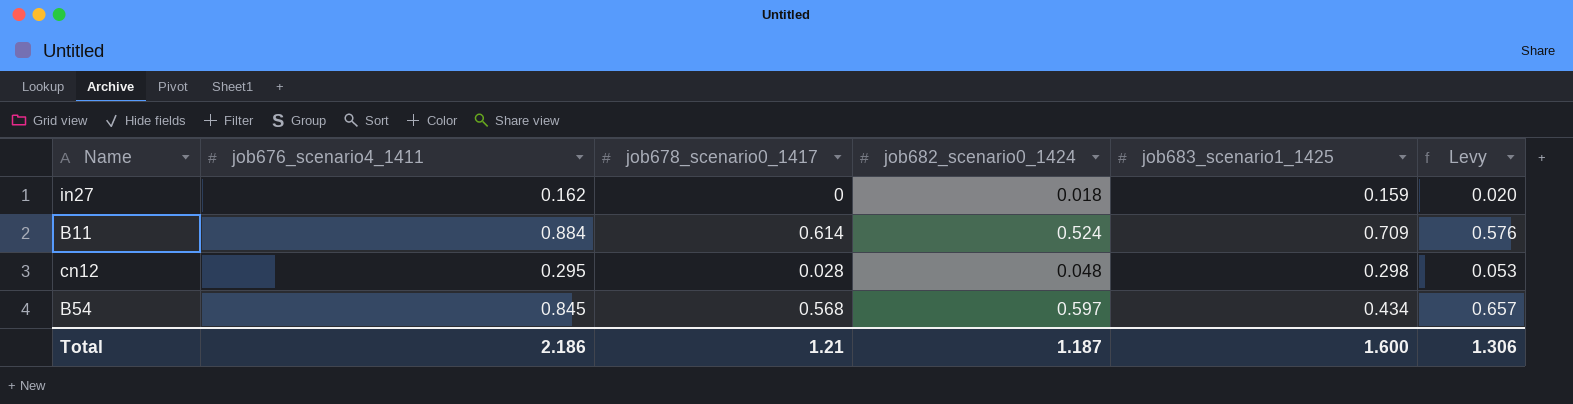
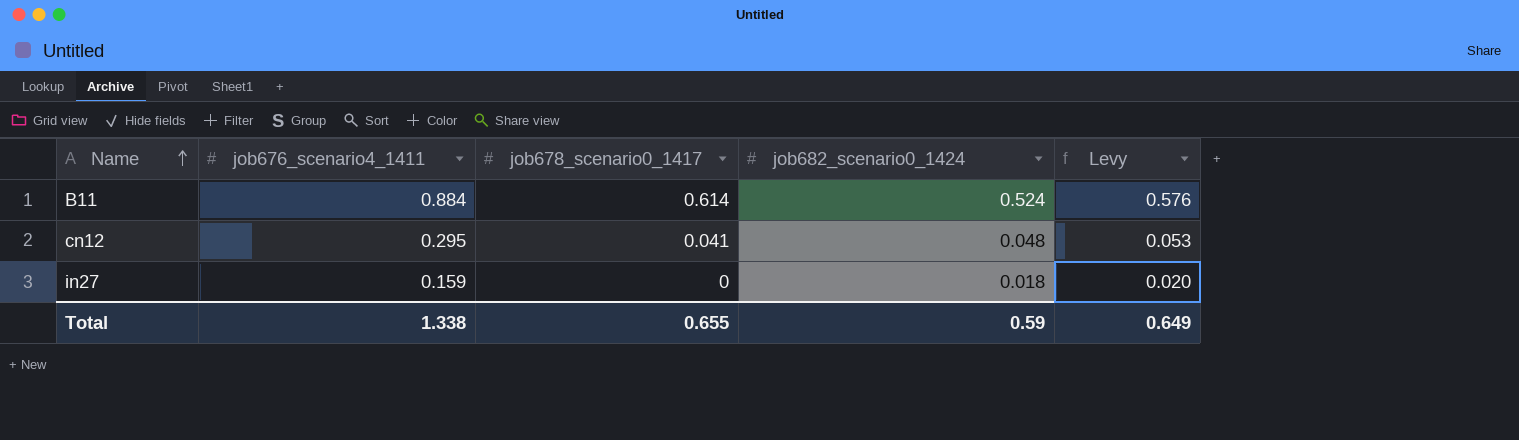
row order: none -> Name ascending
column job683_scenario1_1425 | position: 5 -> none
row B54: 0.845 | 0.568 | 0.597 | 0.434 | 0.657 -> none
cn12 | job678_scenario0_1417: 0.028 -> 0.041
in27 | job676_scenario4_1411: 0.162 -> 0.159
Total | job676_scenario4_1411: 2.186 -> 1.338
Total | job678_scenario0_1417: 1.21 -> 0.655
Total | job682_scenario0_1424: 1.187 -> 0.59
Total | Levy: 1.306 -> 0.649

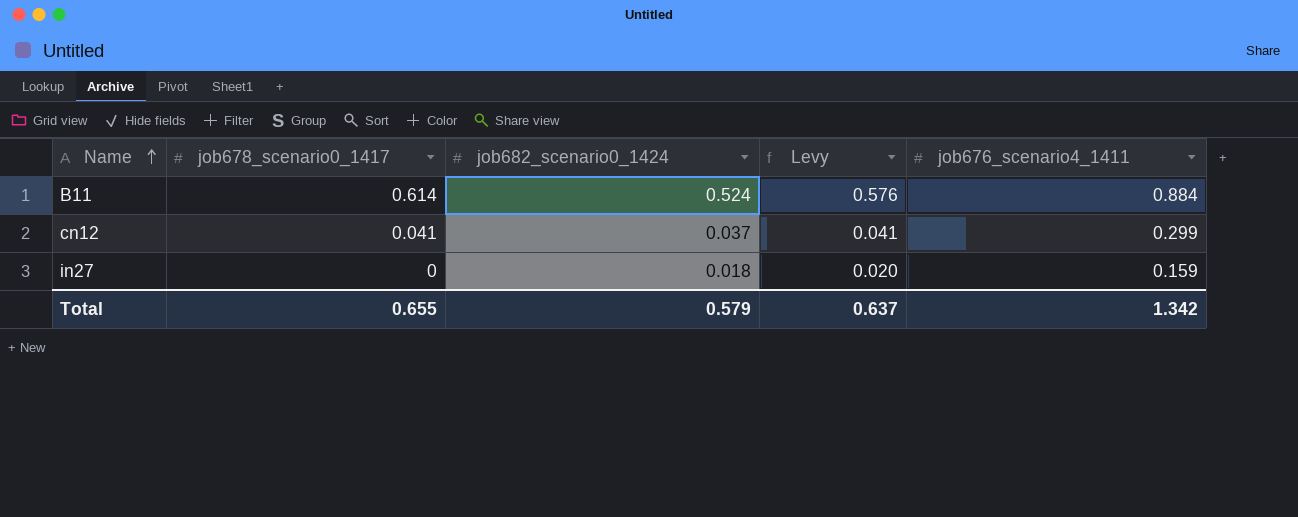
column job676_scenario4_1411 | position: 2 -> 5
cn12 | job682_scenario0_1424: 0.048 -> 0.037
cn12 | Levy: 0.053 -> 0.041
cn12 | job676_scenario4_1411: 0.295 -> 0.299
Total | job682_scenario0_1424: 0.59 -> 0.579
Total | Levy: 0.649 -> 0.637
Total | job676_scenario4_1411: 1.338 -> 1.342

